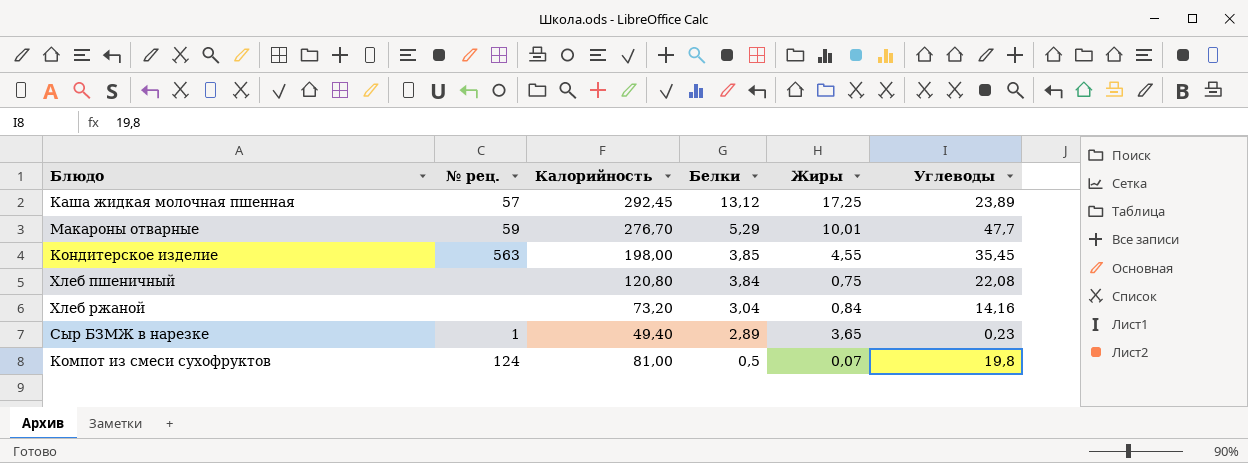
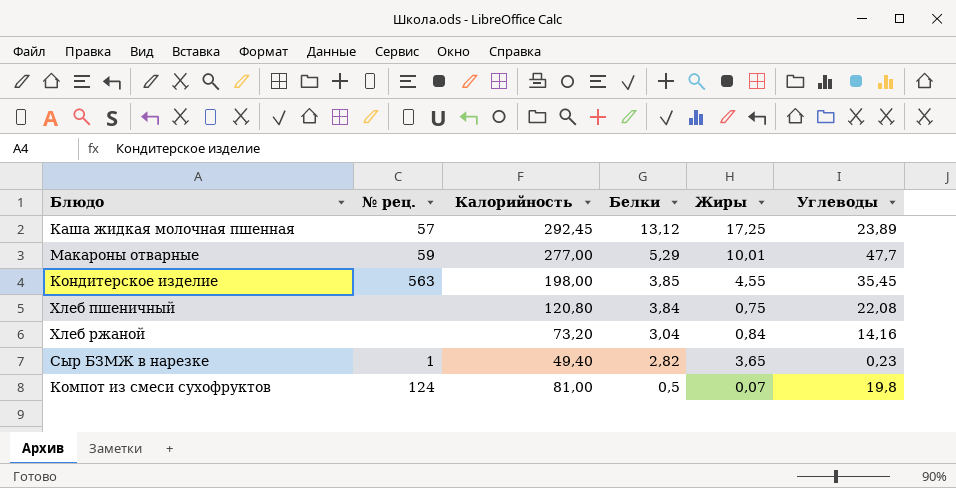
Макароны отварные | Калорийность: 276,70 -> 277,00
Сыр БЗМЖ в нарезке | Белки: 2,89 -> 2,82

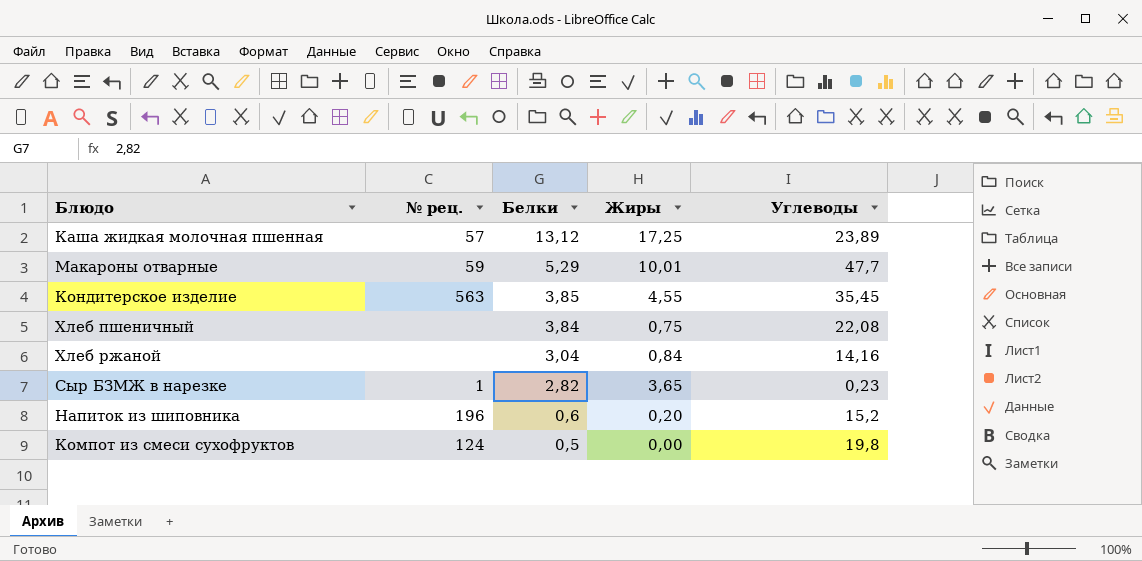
column Калорийность | position: 3 -> none
row Напиток из шиповника: none -> 196 | 0,6 | 0,20 | 15,2
Компот из смеси сухофруктов | Жиры: 0,07 -> 0,00

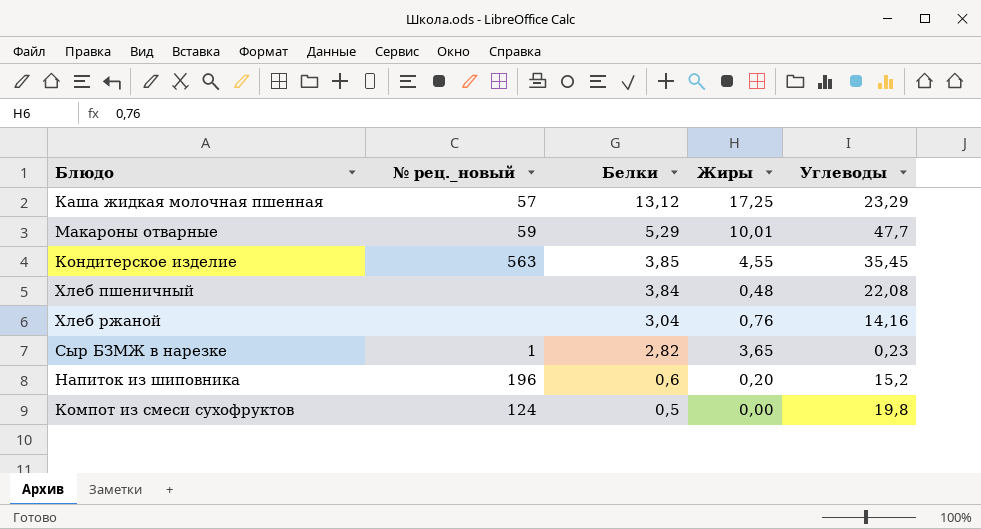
column name: № рец. -> № рец._новый
Каша жидкая молочная пшенная | Углеводы: 23,89 -> 23,29
Хлеб пшеничный | Жиры: 0,75 -> 0,48
Хлеб ржаной | Жиры: 0,84 -> 0,76

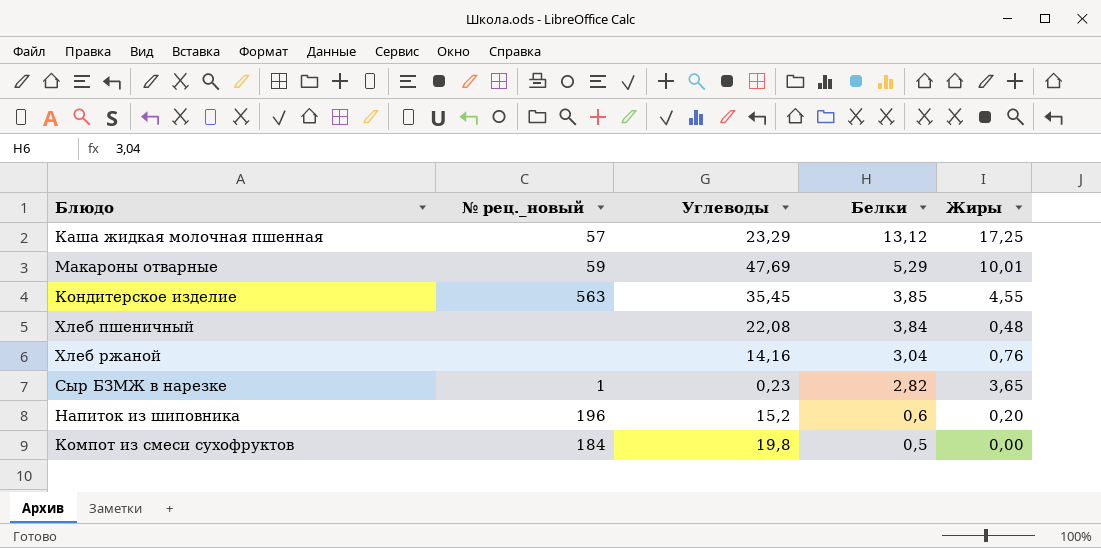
column Углеводы | position: 5 -> 3
Макароны отварные | Углеводы: 47,7 -> 47,69
Компот из смеси сухофруктов | № рец._новый: 124 -> 184

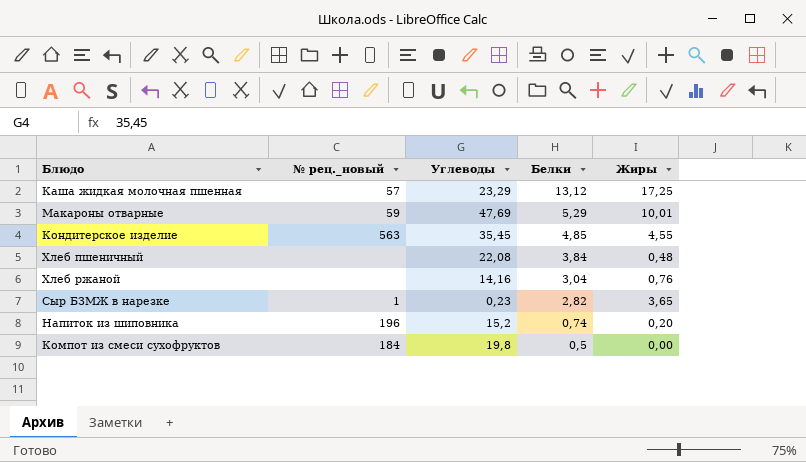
Кондитерское изделие | Белки: 3,85 -> 4,85
Напиток из шиповника | Белки: 0,6 -> 0,74

